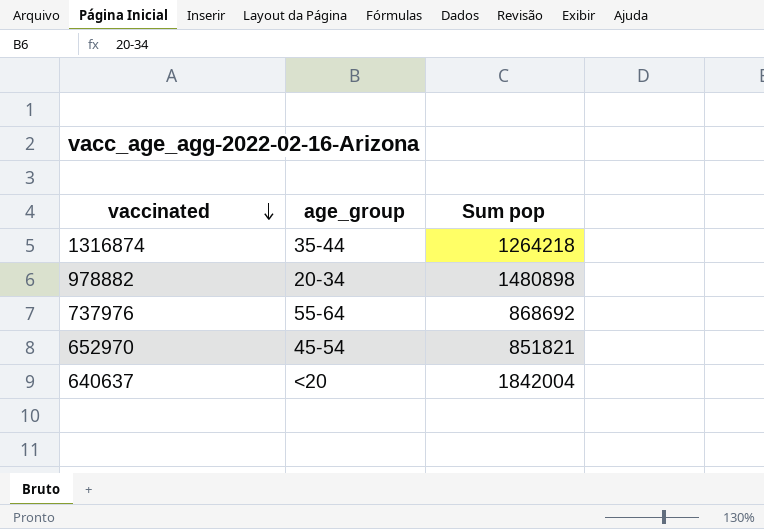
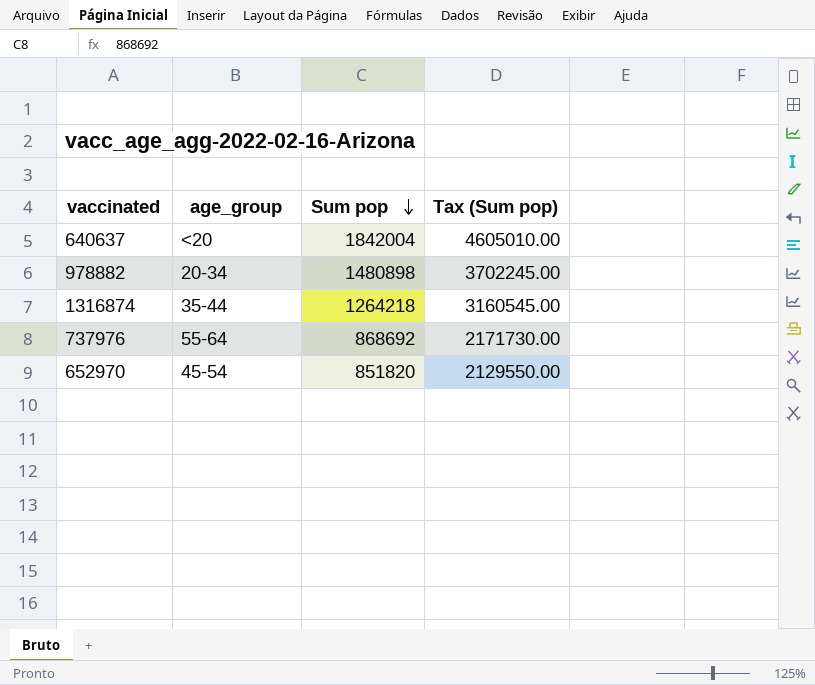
row order: vaccinated descending -> Sum pop descending
column Tax (Sum pop) | formula: none -> [Sum pop] * 2.5
652970 | Sum pop: 851821 -> 851820

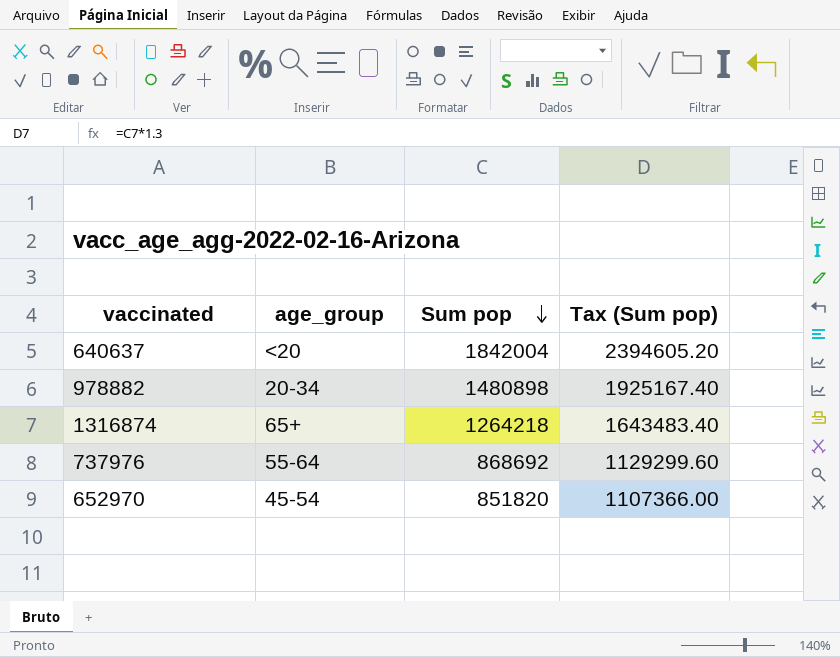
column Tax (Sum pop) | formula: [Sum pop] * 2.5 -> [Sum pop] * 1.3
1316874 | age_group: 35-44 -> 65+

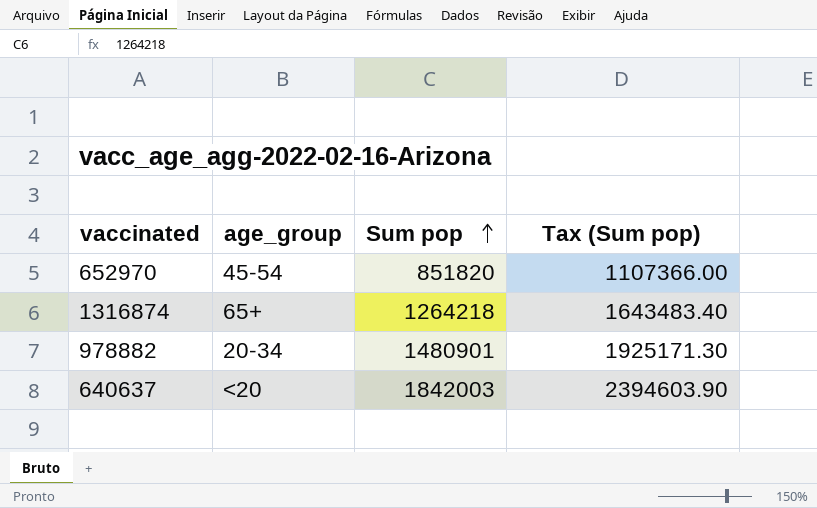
row order: Sum pop descending -> Sum pop ascending
row 737976: 55-64 | 868692 | 1129299.60 -> none
978882 | Sum pop: 1480898 -> 1480901
978882 | Tax (Sum pop): 1925167.40 -> 1925171.30
640637 | Sum pop: 1842004 -> 1842003
640637 | Tax (Sum pop): 2394605.20 -> 2394603.90

